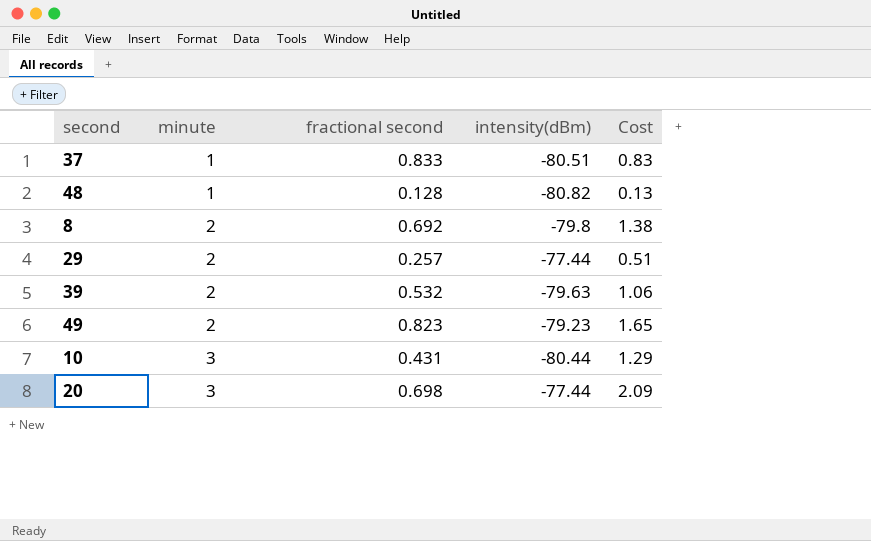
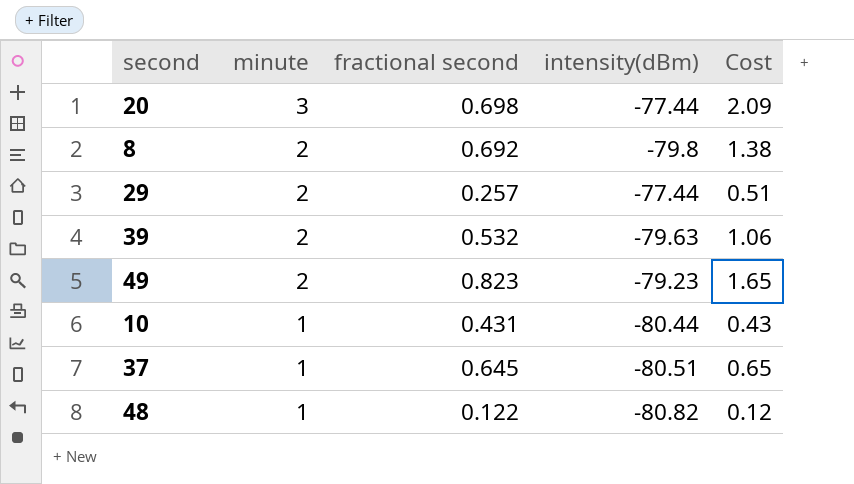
row order: minute ascending -> minute descending
10 | minute: 3 -> 1
10 | Cost: 1.29 -> 0.43
37 | fractional second: 0.833 -> 0.645
37 | Cost: 0.83 -> 0.65
48 | fractional second: 0.128 -> 0.122
48 | Cost: 0.13 -> 0.12

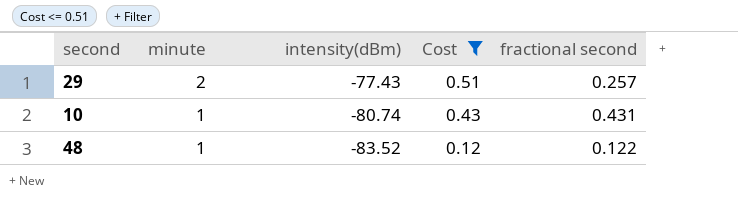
filter: none -> Cost <= 0.51
column fractional second | position: 3 -> 5
29 | intensity(dBm): -77.44 -> -77.43
10 | intensity(dBm): -80.44 -> -80.74
48 | intensity(dBm): -80.82 -> -83.52

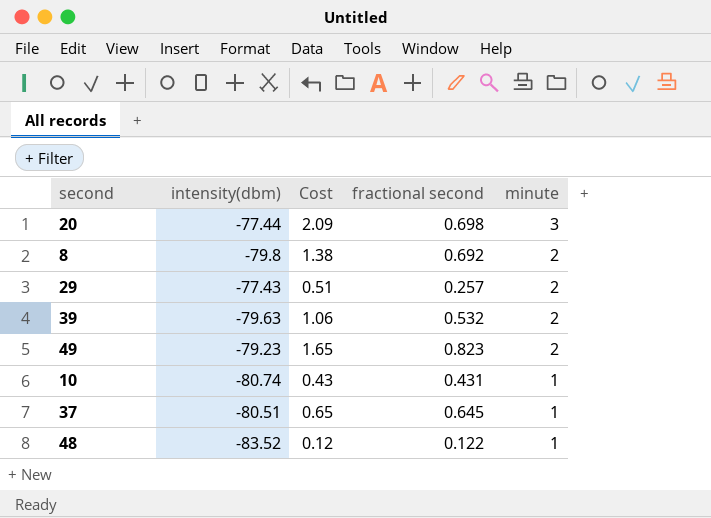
filter: Cost <= 0.51 -> none
column name: intensity(dBm) -> intensity(dbm)
column minute | position: 2 -> 5

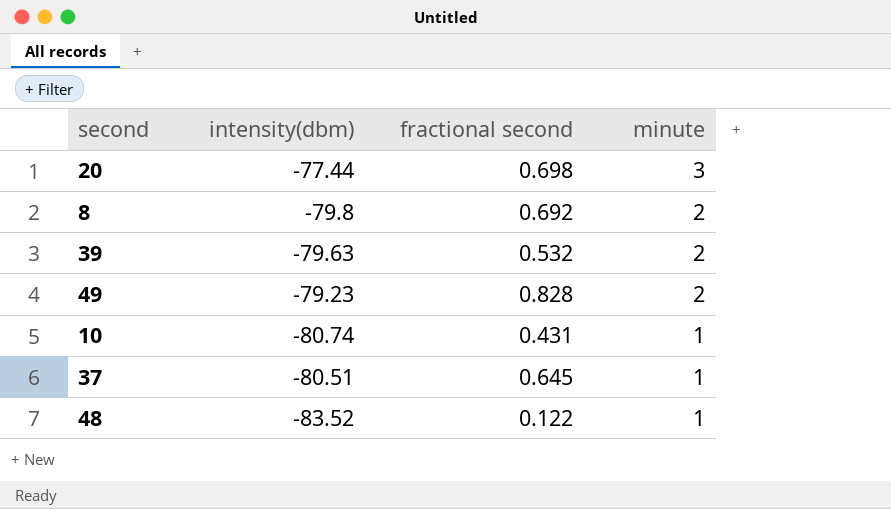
column Cost | formula: [fractional second] * [minute] -> none
row 29: -77.43 | 0.51 | 0.257 | 2 -> none
49 | fractional second: 0.823 -> 0.828

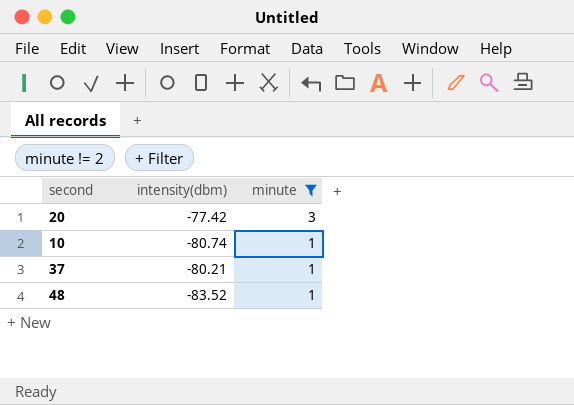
filter: none -> minute != 2
column fractional second | position: 3 -> none
20 | intensity(dbm): -77.44 -> -77.42
37 | intensity(dbm): -80.51 -> -80.21

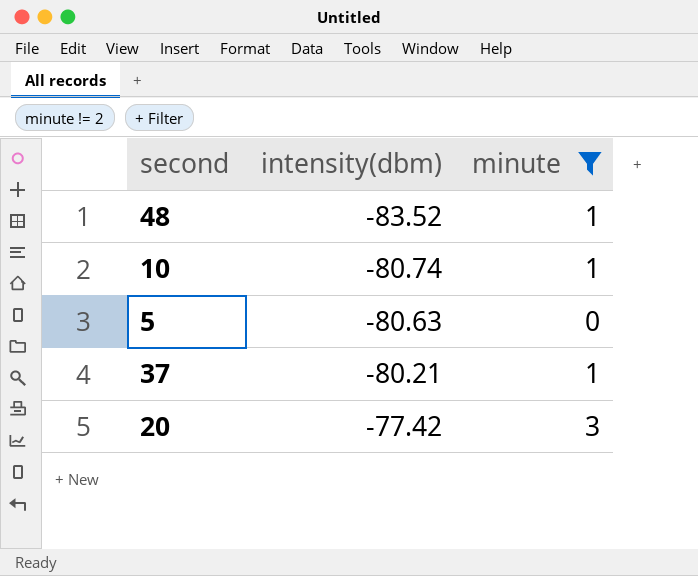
row order: minute descending -> intensity(dbm) ascending
row 5: none -> -80.63 | 0

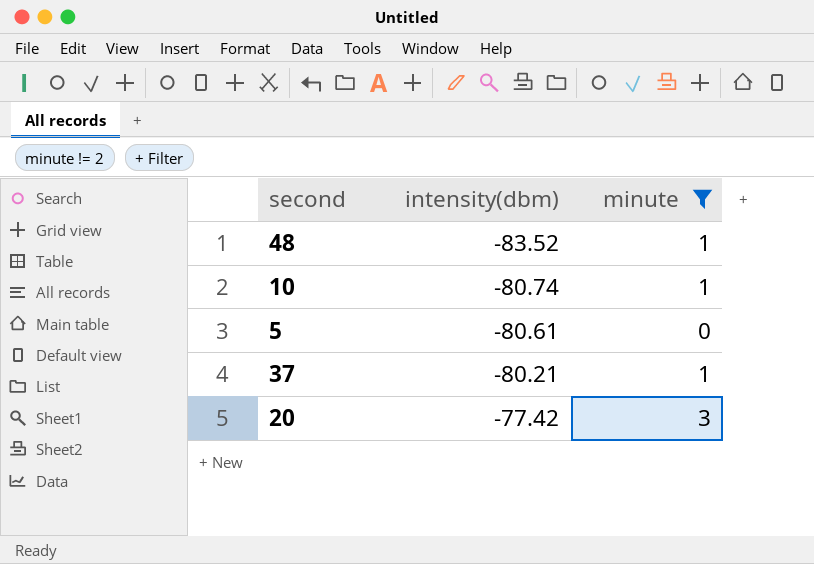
5 | intensity(dbm): -80.63 -> -80.61

